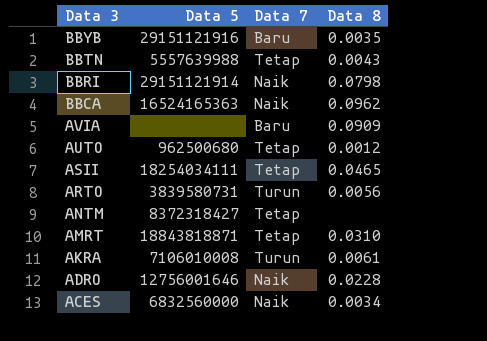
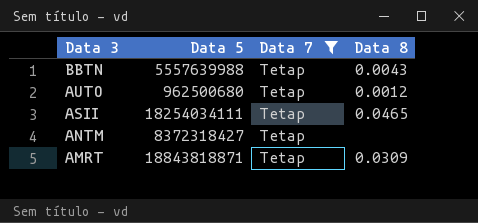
filter: none -> Data 7 = Tetap
AMRT | Data 8: 0.0310 -> 0.0309

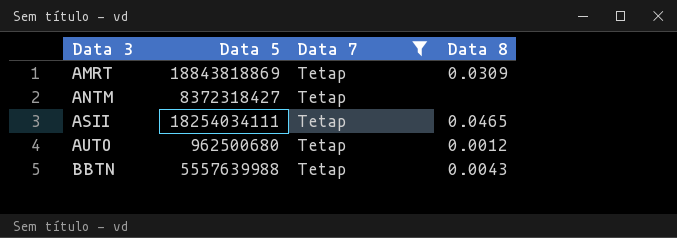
row order: Data 3 descending -> Data 3 ascending
AMRT | Data 5: 18843818871 -> 18843818869

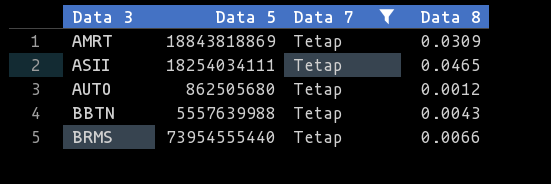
row ANTM: 8372318427 | Tetap | none -> none
AUTO | Data 5: 962500680 -> 862505680
row BRMS: none -> 73954555440 | Tetap | 0.0066

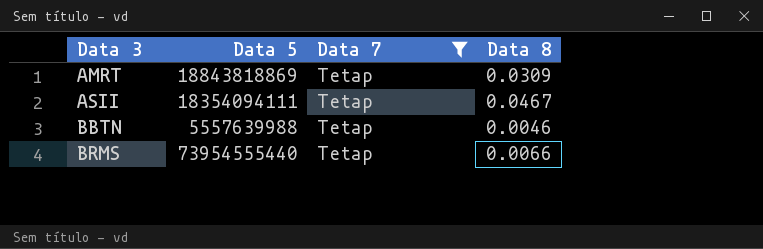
row AUTO: 862505680 | Tetap | 0.0012 -> none
ASII | Data 5: 18254034111 -> 18354094111
ASII | Data 8: 0.0465 -> 0.0467
BBTN | Data 8: 0.0043 -> 0.0046

